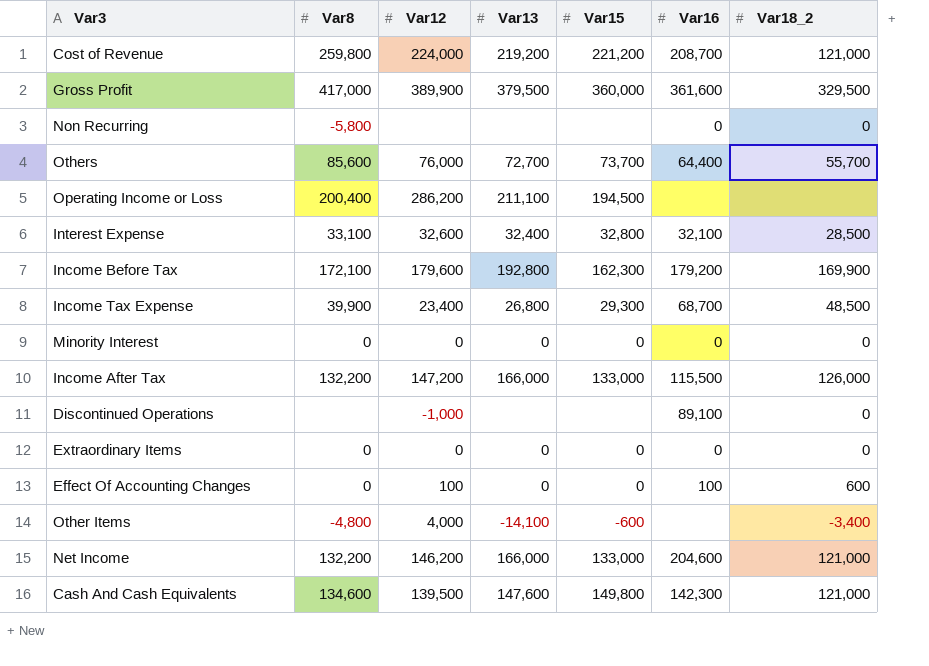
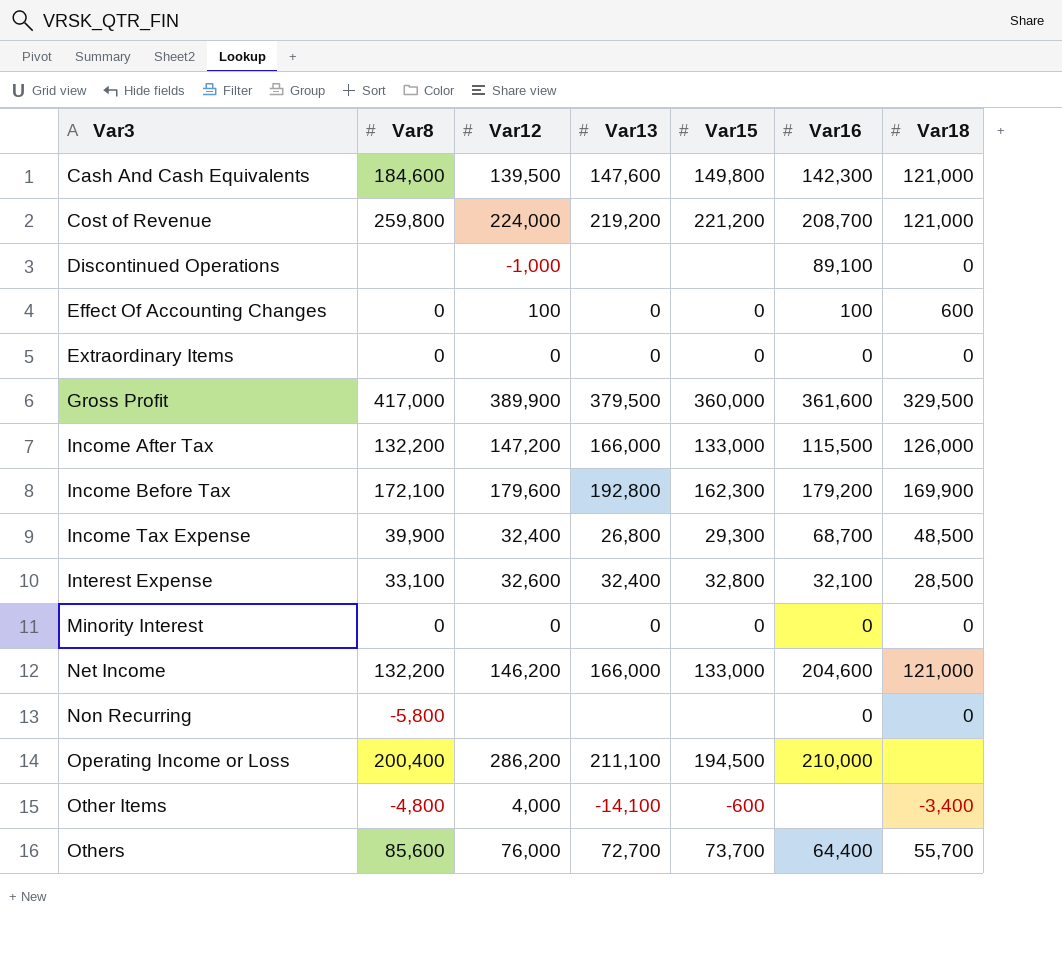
row order: none -> Var3 ascending
column name: Var18_2 -> Var18
Cash And Cash Equivalents | Var8: 134,600 -> 184,600
Income Tax Expense | Var12: 23,400 -> 32,400
Operating Income or Loss | Var16: none -> 210,000

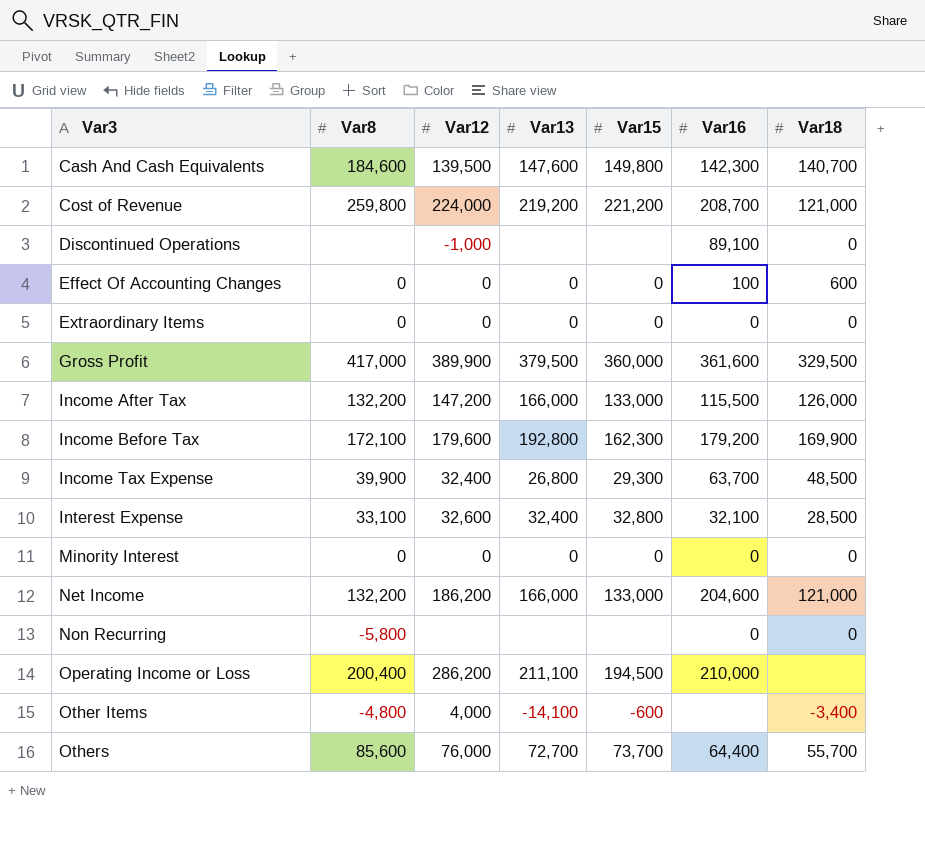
Cash And Cash Equivalents | Var18: 121,000 -> 140,700
Effect Of Accounting Changes | Var12: 100 -> 0
Income Tax Expense | Var16: 68,700 -> 63,700
Net Income | Var12: 146,200 -> 186,200

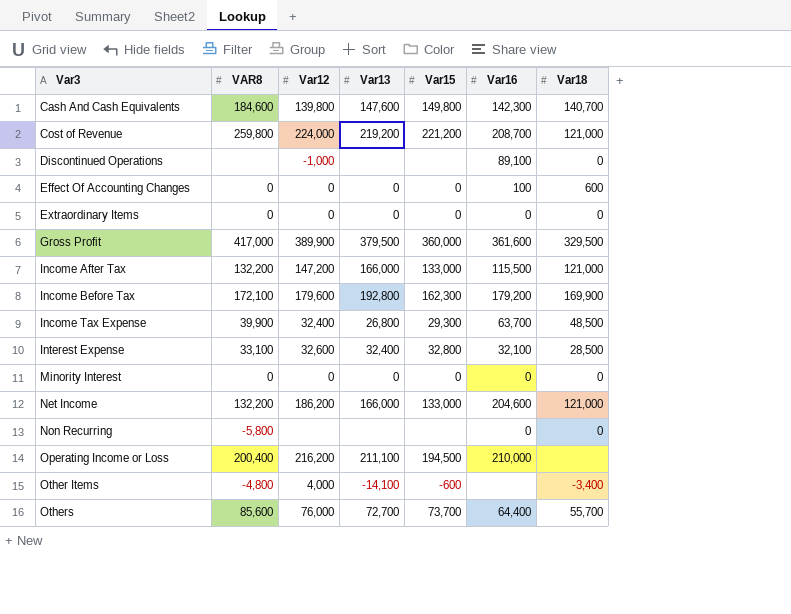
column name: Var8 -> VAR8
Cash And Cash Equivalents | Var12: 139,500 -> 139,800
Income After Tax | Var18: 126,000 -> 121,000
Operating Income or Loss | Var12: 286,200 -> 216,200

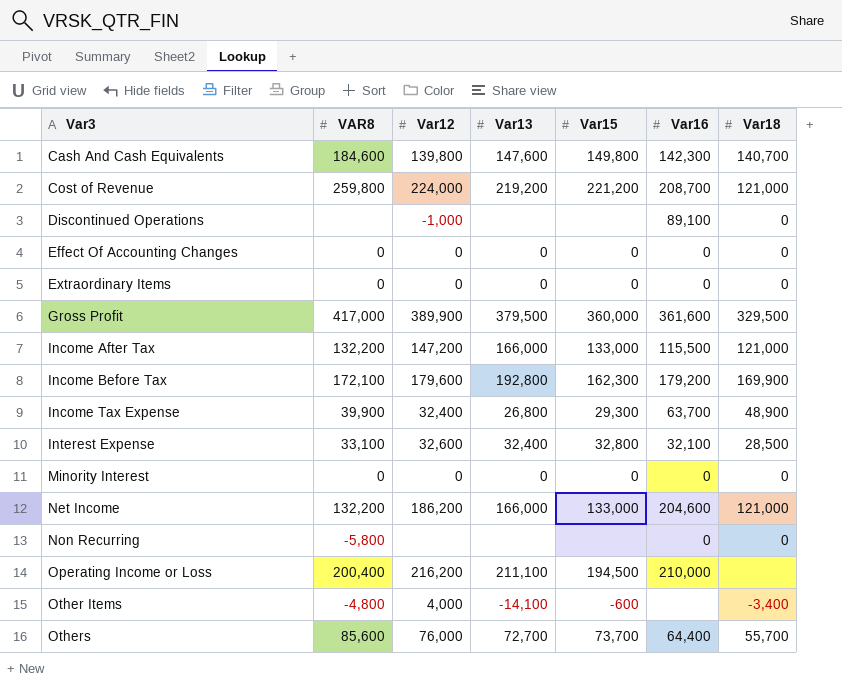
Effect Of Accounting Changes | Var16: 100 -> 0
Effect Of Accounting Changes | Var18: 600 -> 0
Income Tax Expense | Var18: 48,500 -> 48,900

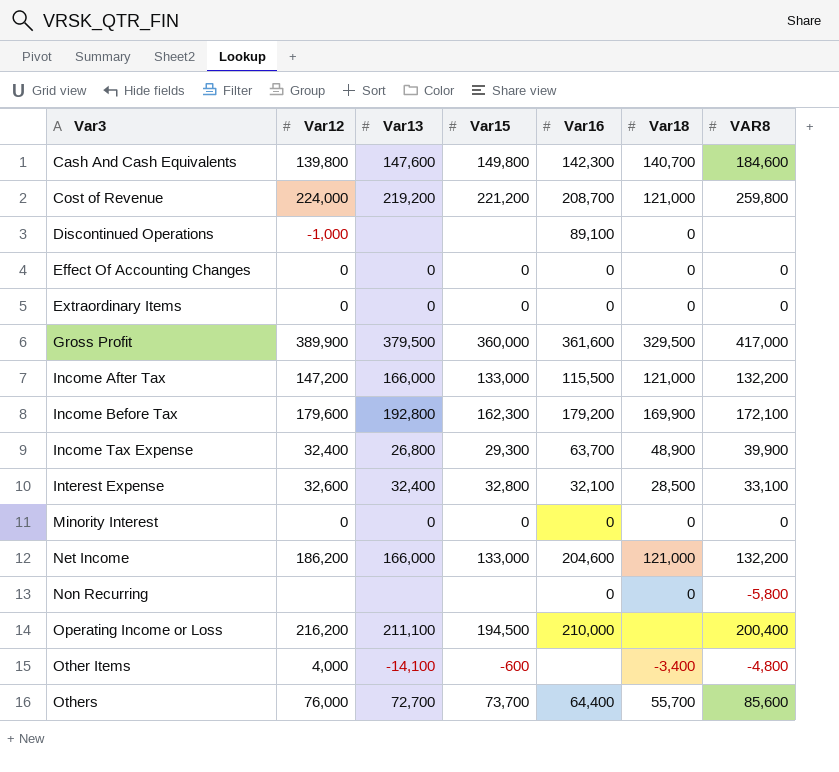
column VAR8 | position: 2 -> 7

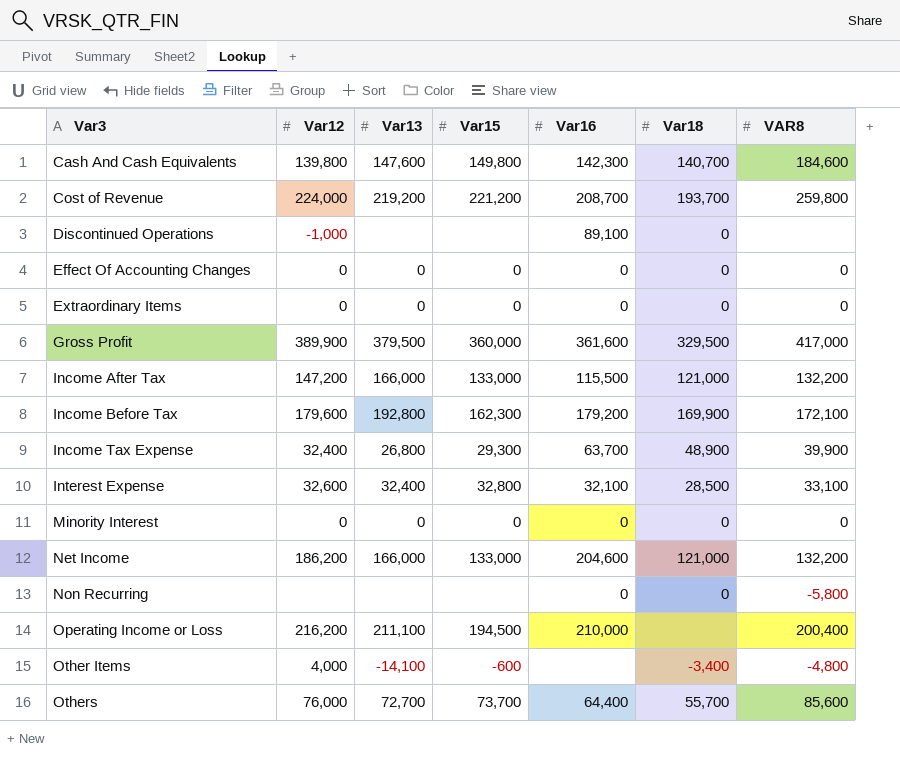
Cost of Revenue | Var18: 121,000 -> 193,700

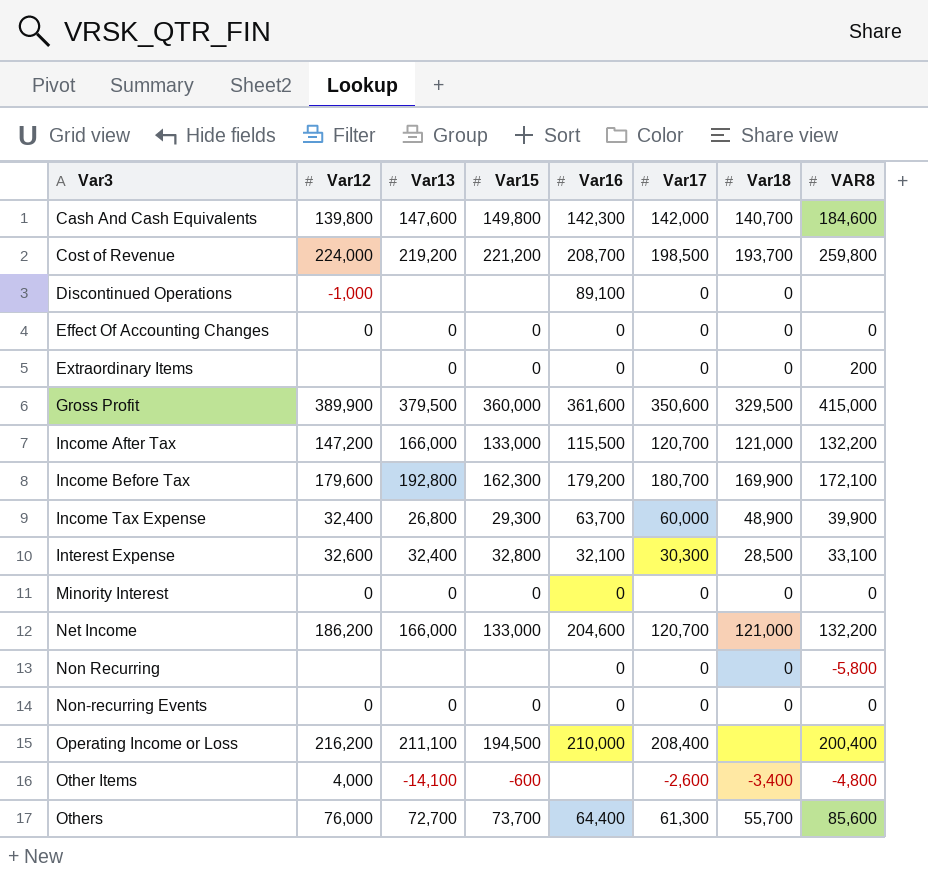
column Var17 | position: none -> 6
Extraordinary Items | Var12: 0 -> none
Extraordinary Items | VAR8: 0 -> 200
Gross Profit | VAR8: 417,000 -> 415,000
row Non-recurring Events: none -> 0 | 0 | 0 | 0 | 0 | 0 | 0

